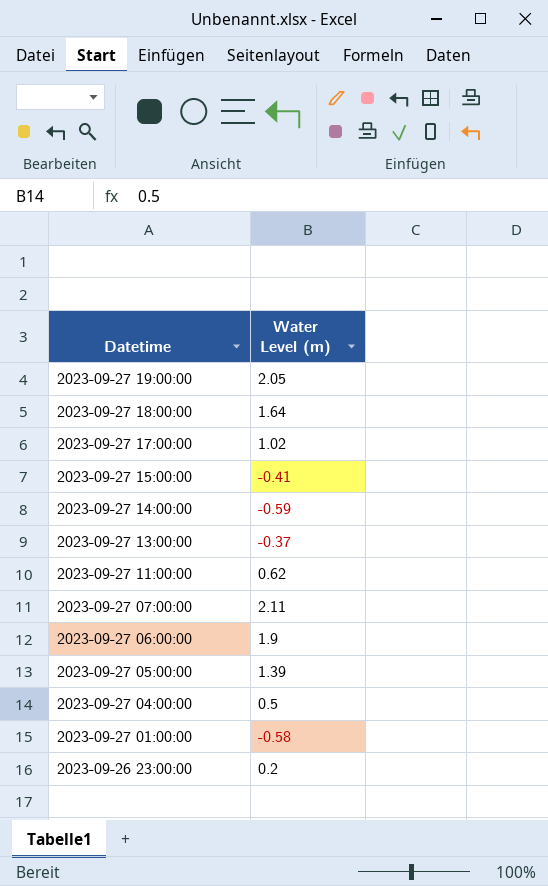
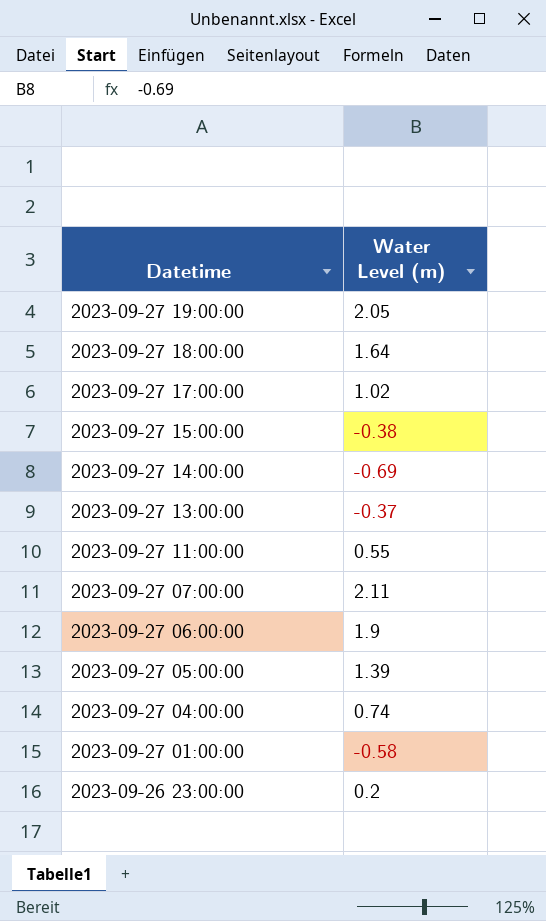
2023-09-27 15:00:00 | Water Level (m): -0.41 -> -0.38
2023-09-27 14:00:00 | Water Level (m): -0.59 -> -0.69
2023-09-27 11:00:00 | Water Level (m): 0.62 -> 0.55
2023-09-27 04:00:00 | Water Level (m): 0.5 -> 0.74

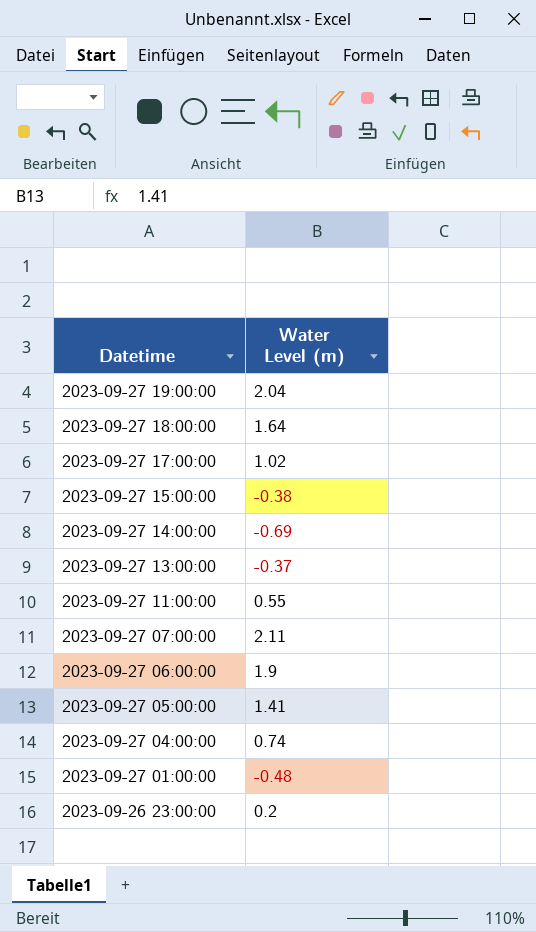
2023-09-27 19:00:00 | Water Level (m): 2.05 -> 2.04
2023-09-27 05:00:00 | Water Level (m): 1.39 -> 1.41
2023-09-27 01:00:00 | Water Level (m): -0.58 -> -0.48

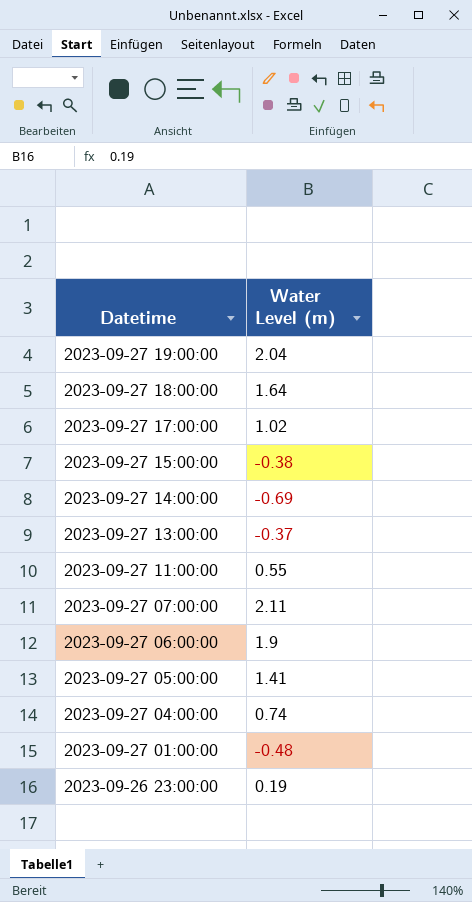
2023-09-26 23:00:00 | Water Level (m): 0.2 -> 0.19

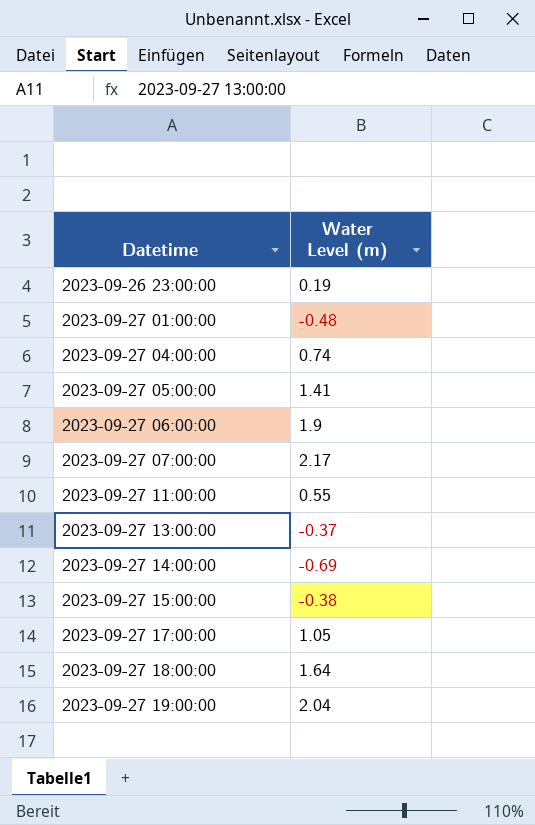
row order: Datetime descending -> Datetime ascending
2023-09-27 07:00:00 | Water Level (m): 2.11 -> 2.17
2023-09-27 17:00:00 | Water Level (m): 1.02 -> 1.05

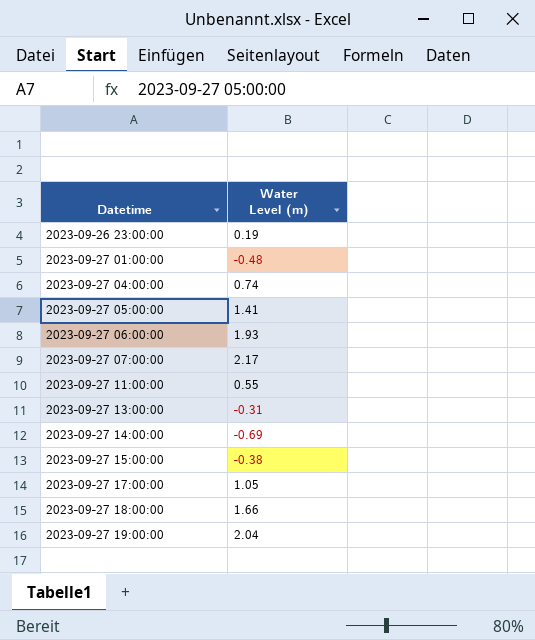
2023-09-27 06:00:00 | Water Level (m): 1.9 -> 1.93
2023-09-27 13:00:00 | Water Level (m): -0.37 -> -0.31
2023-09-27 18:00:00 | Water Level (m): 1.64 -> 1.66

